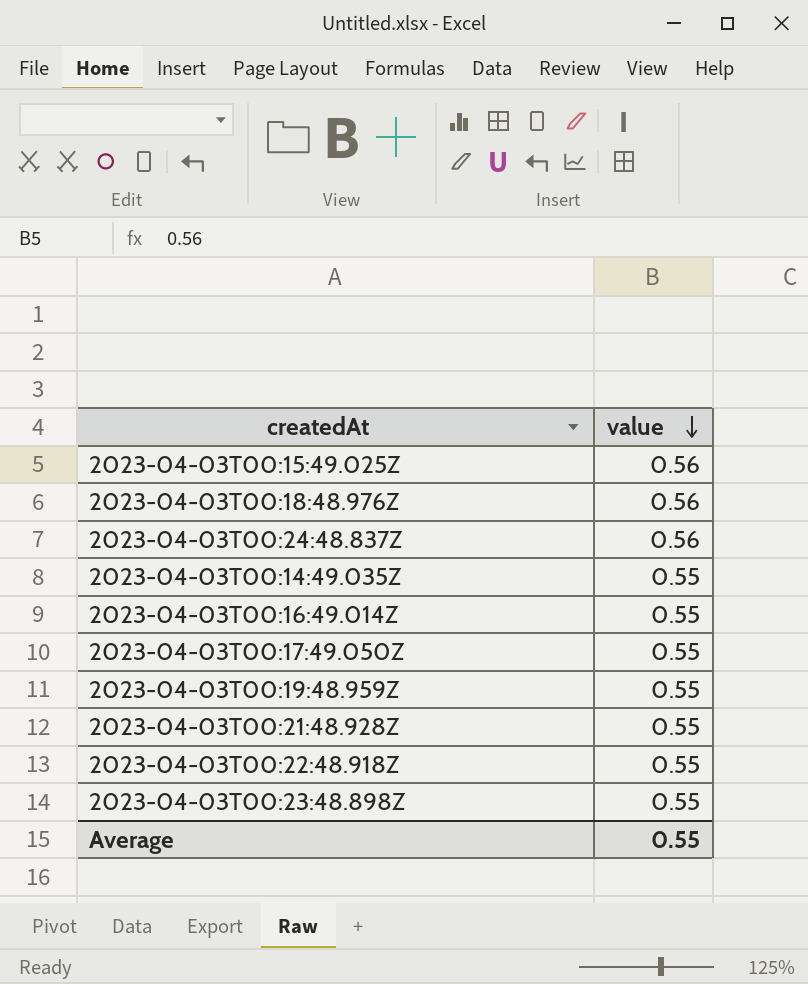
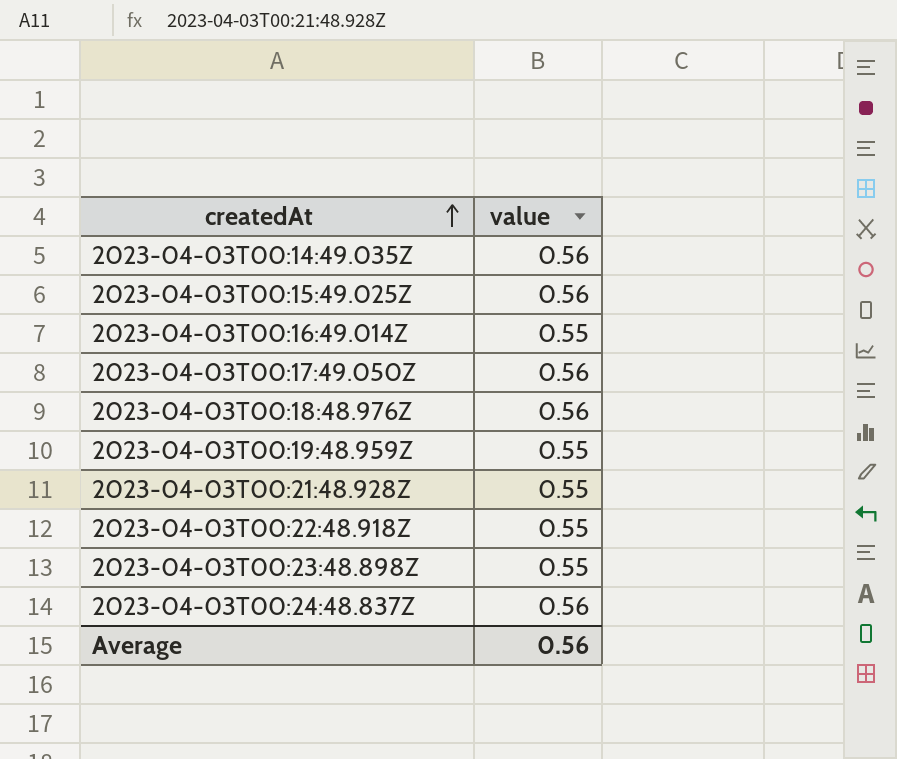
row order: value descending -> createdAt ascending
2023-04-03T00:14:49.035Z | value: 0.55 -> 0.56
2023-04-03T00:17:49.050Z | value: 0.55 -> 0.56
Average | value: 0.55 -> 0.56

